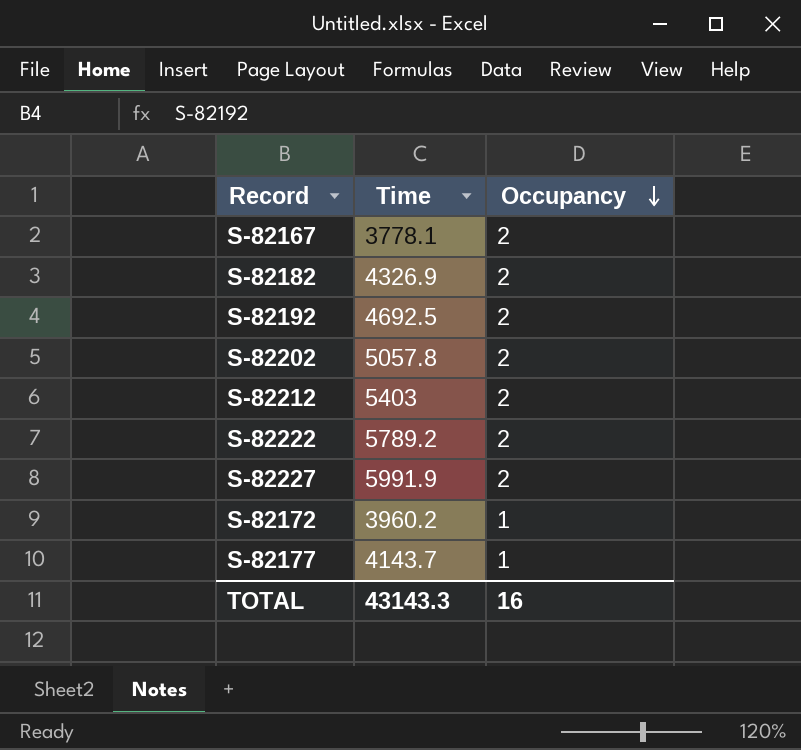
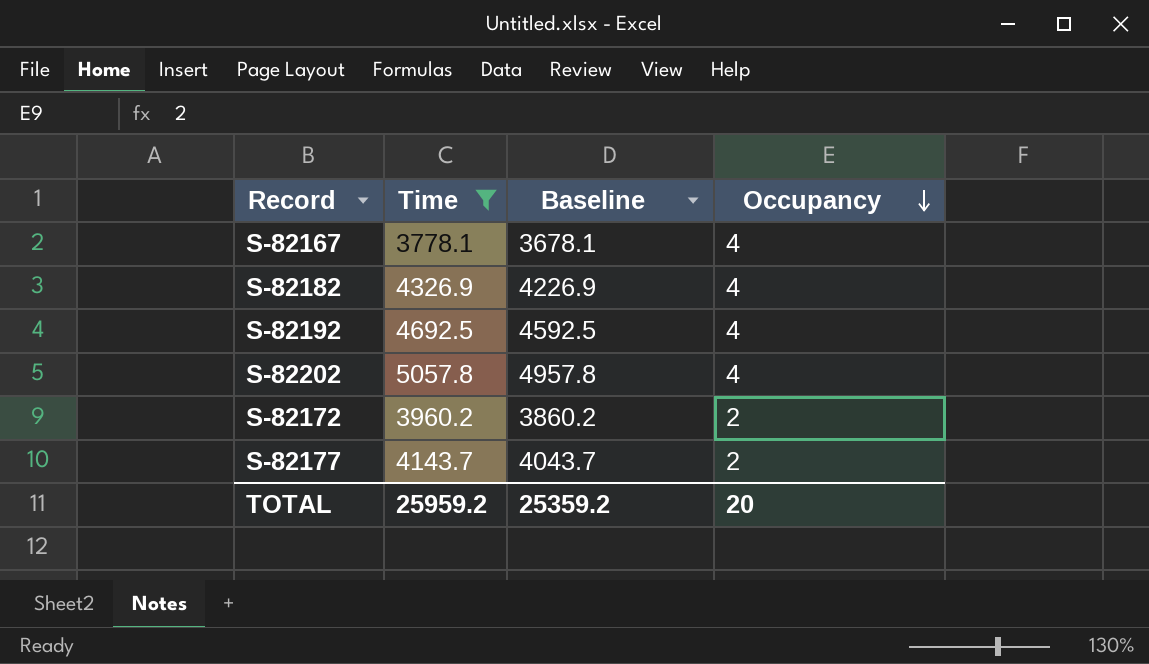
filter: none -> Time <= 5057.8
column Baseline | formula: none -> [Time] - 100
S-82167 | Occupancy: 2 -> 4
S-82182 | Occupancy: 2 -> 4
S-82192 | Occupancy: 2 -> 4
S-82202 | Occupancy: 2 -> 4
S-82172 | Occupancy: 1 -> 2
S-82177 | Occupancy: 1 -> 2
TOTAL | Time: 43143.3 -> 25959.2
TOTAL | Occupancy: 16 -> 20

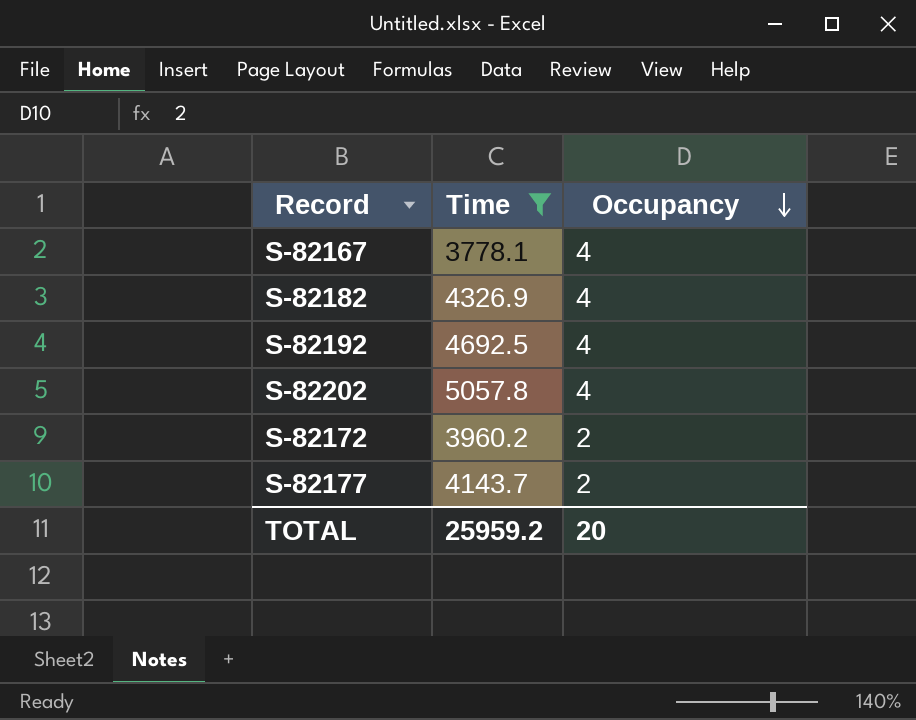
column Baseline | formula: [Time] - 100 -> none

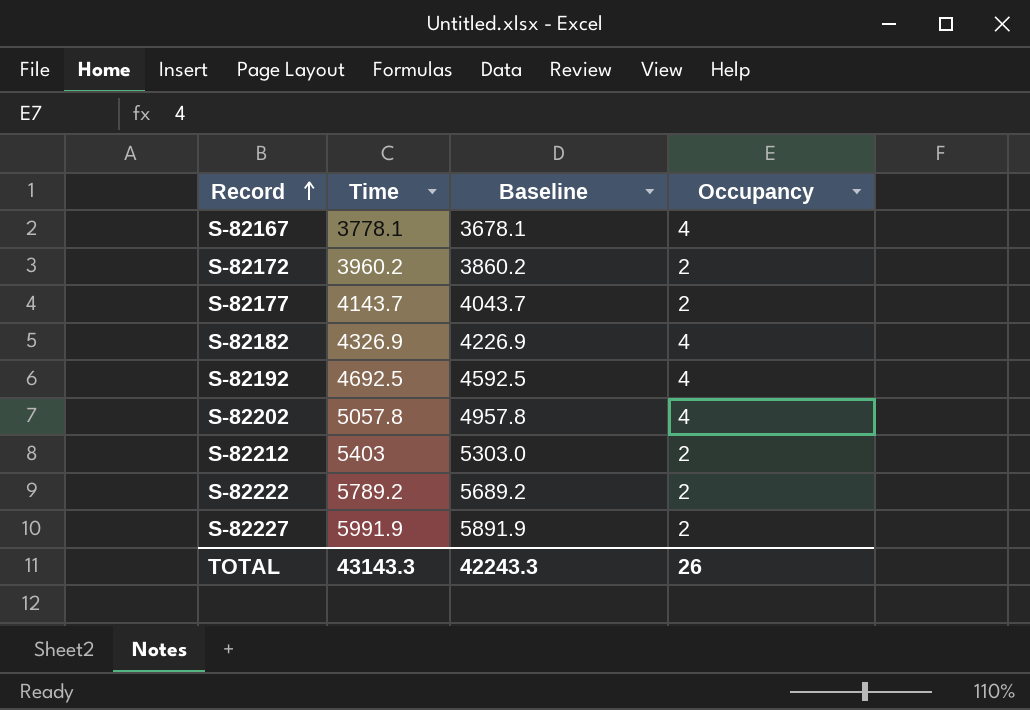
filter: Time <= 5057.8 -> none
row order: Occupancy descending -> Record ascending
column Baseline | formula: none -> [Time] - 100
TOTAL | Time: 25959.2 -> 43143.3
TOTAL | Occupancy: 20 -> 26

